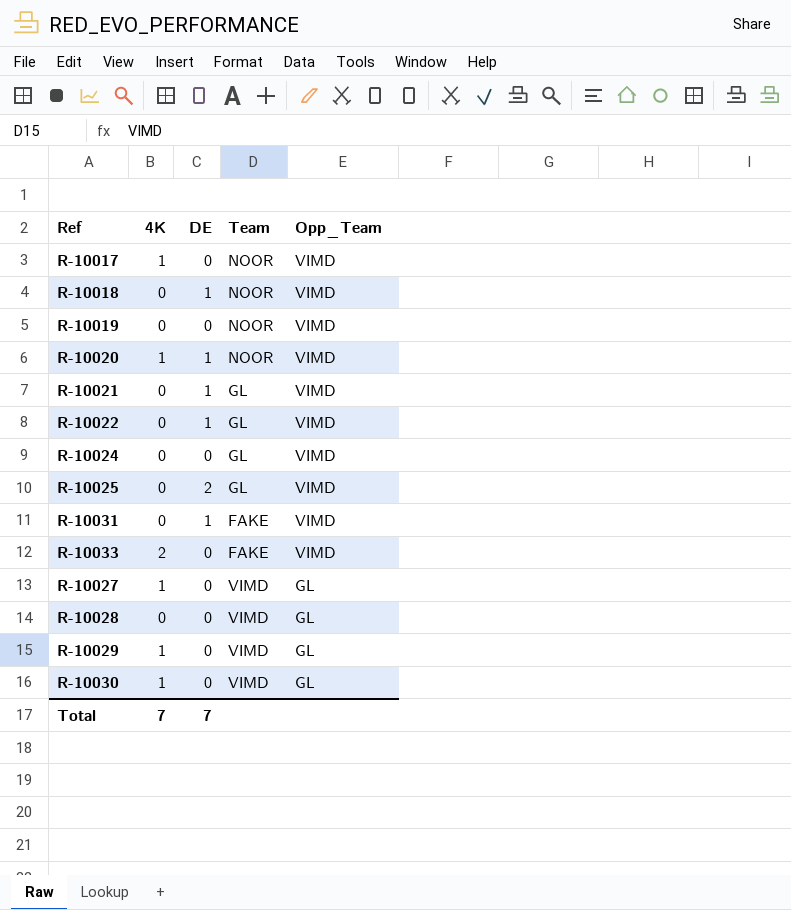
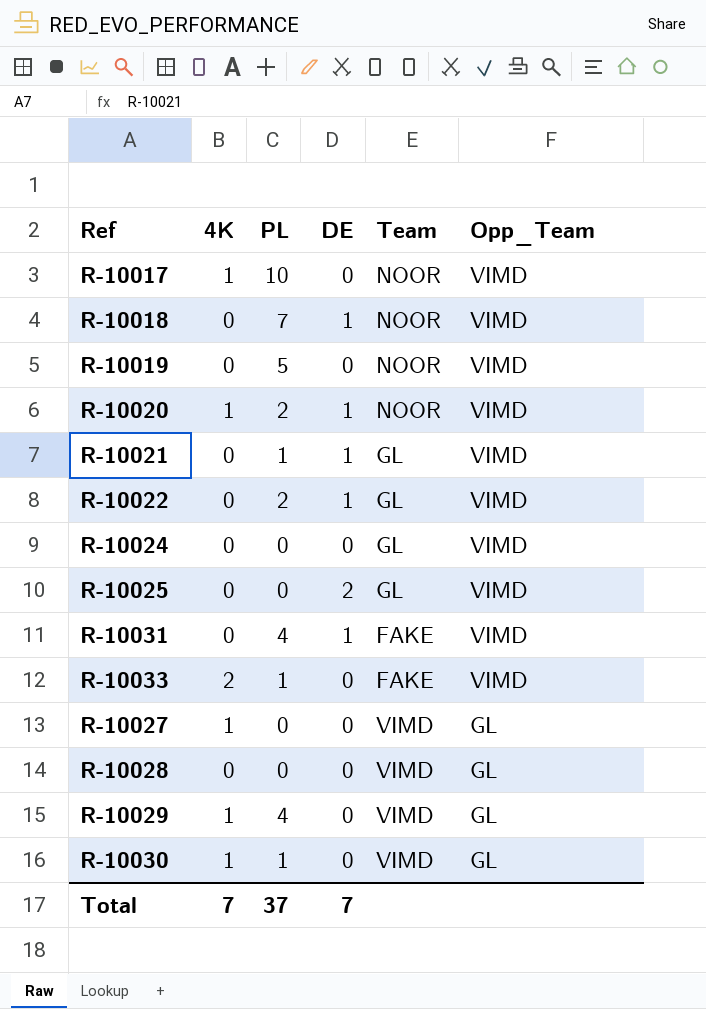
column PL | position: none -> 3

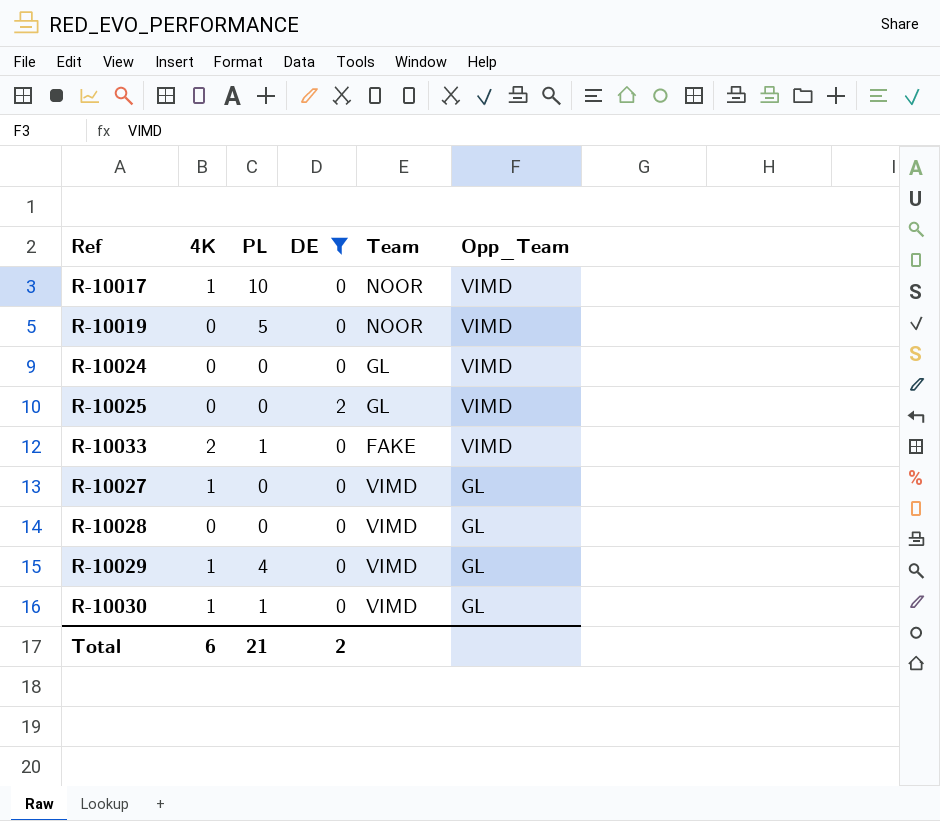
filter: none -> DE != 1
Total | 4K: 7 -> 6
Total | PL: 37 -> 21
Total | DE: 7 -> 2

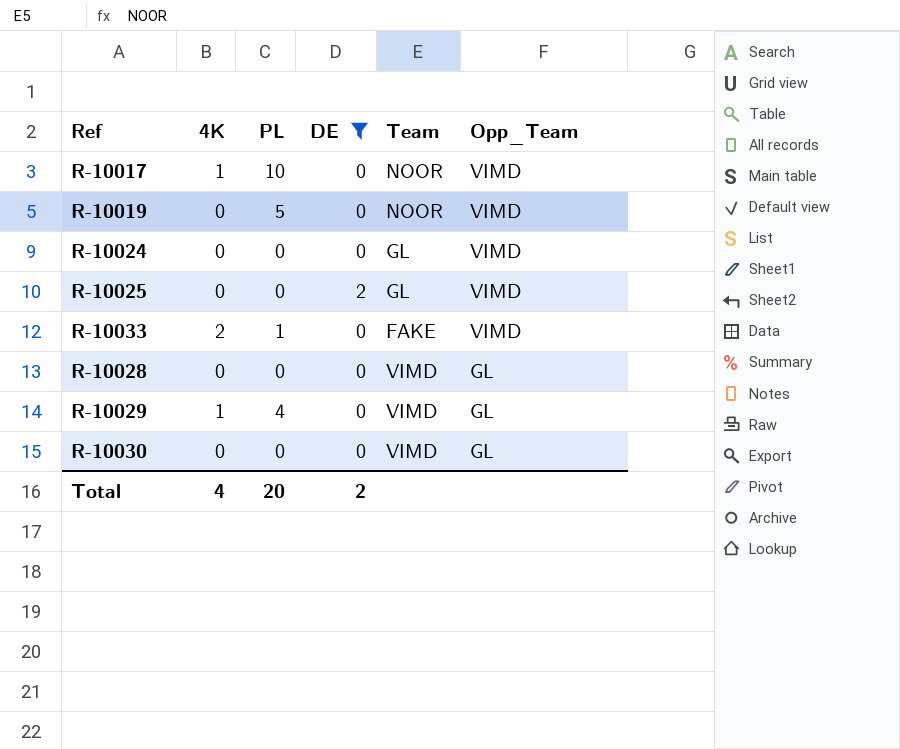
row R-10027: 1 | 0 | 0 | VIMD | GL -> none
R-10030 | 4K: 1 -> 0
R-10030 | PL: 1 -> 0
Total | 4K: 6 -> 4
Total | PL: 21 -> 20

